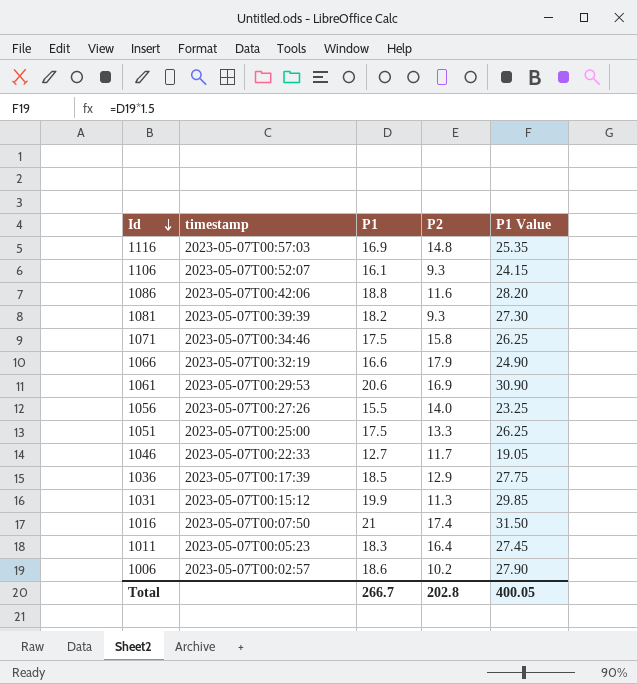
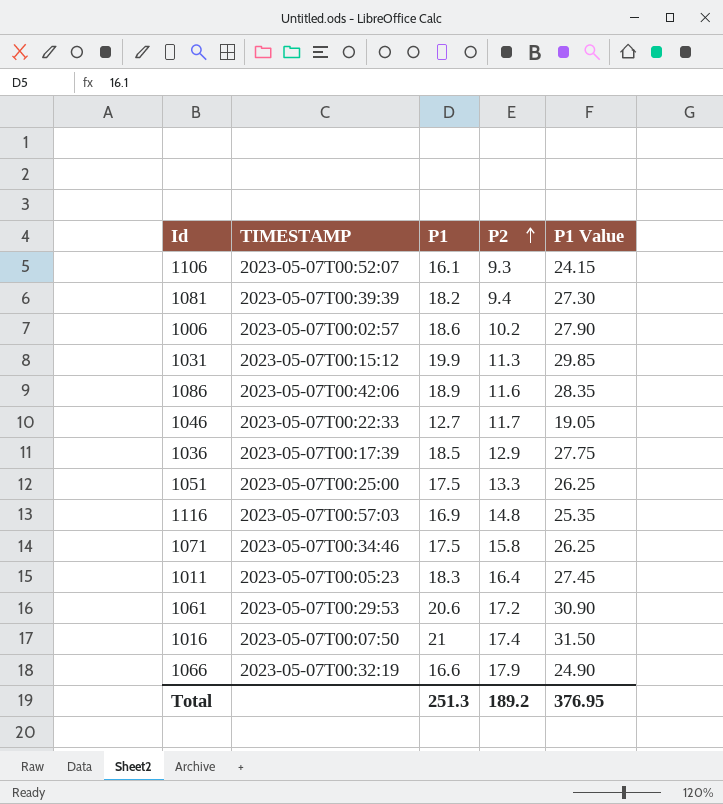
row order: Id descending -> P2 ascending
column name: timestamp -> TIMESTAMP
row 1056: 2023-05-07T00:27:26 | 15.5 | 14.0 | 23.25 -> none
1081 | P2: 9.3 -> 9.4
1086 | P1: 18.8 -> 18.9
1086 | P1 Value: 28.20 -> 28.35
1061 | P2: 16.9 -> 17.2
Total | P1: 266.7 -> 251.3
Total | P2: 202.8 -> 189.2
Total | P1 Value: 400.05 -> 376.95

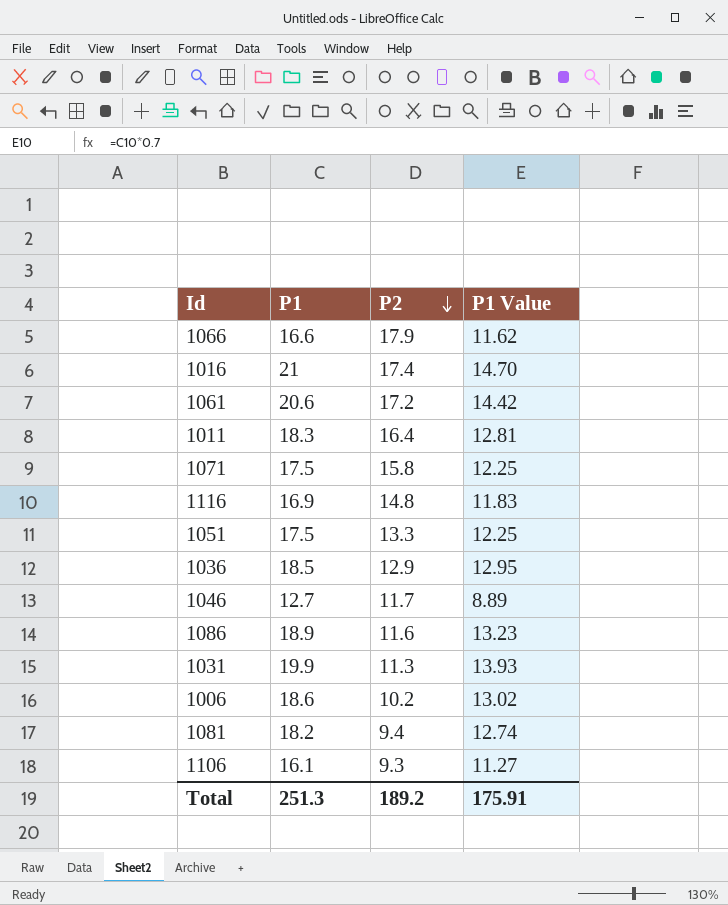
row order: P2 ascending -> P2 descending
column TIMESTAMP | position: 2 -> none
column P1 Value | formula: [P1] * 1.5 -> [P1] * 0.7
Total | P1 Value: 376.95 -> 175.91

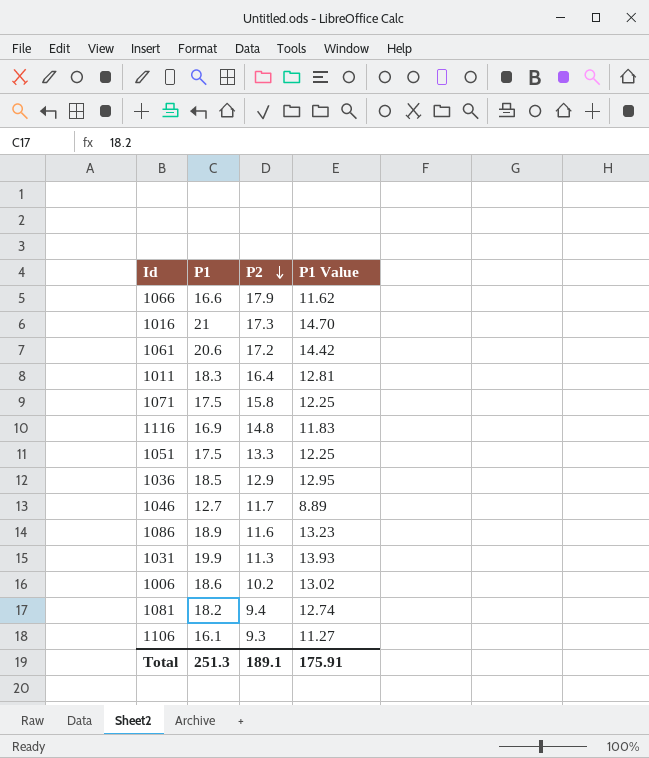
1016 | P2: 17.4 -> 17.3
Total | P2: 189.2 -> 189.1

